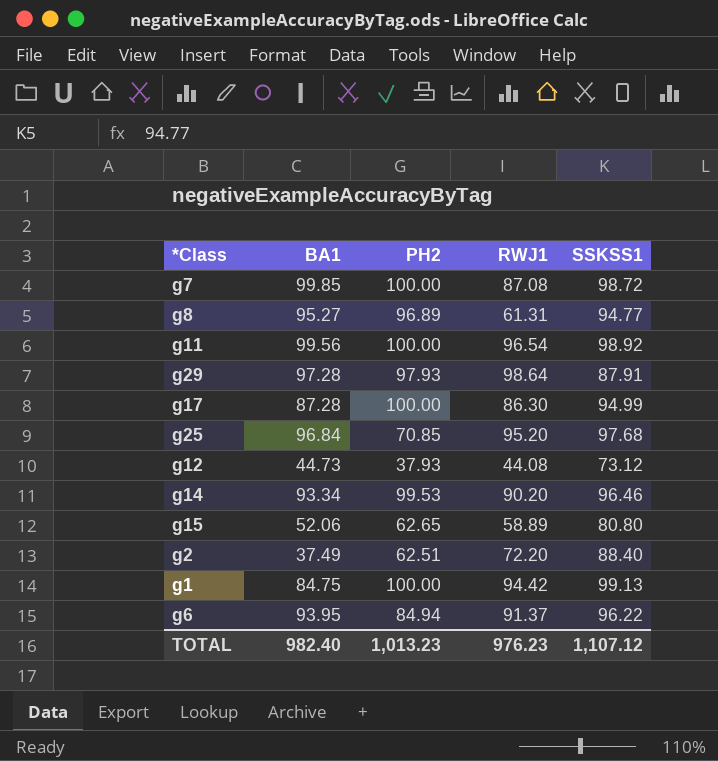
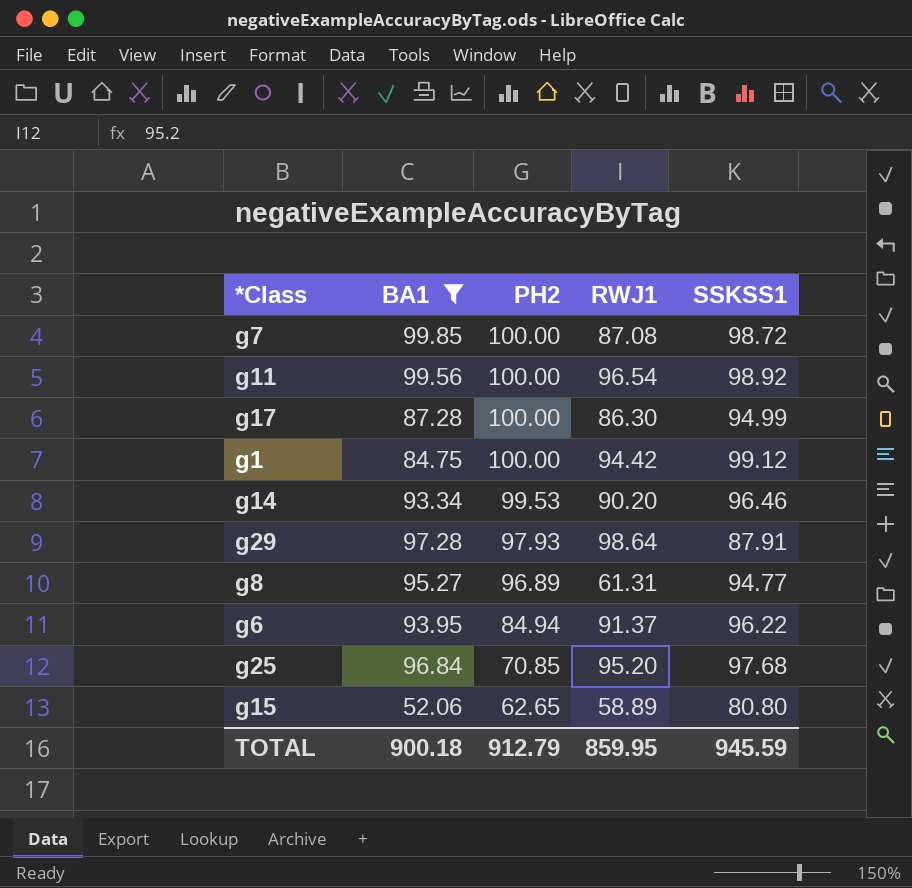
filter: none -> BA1 >= 52.06
row order: none -> PH2 descending
g1 | SSKSS1: 99.13 -> 99.12
TOTAL | BA1: 982.40 -> 900.18
TOTAL | PH2: 1,013.23 -> 912.79
TOTAL | RWJ1: 976.23 -> 859.95
TOTAL | SSKSS1: 1,107.12 -> 945.59

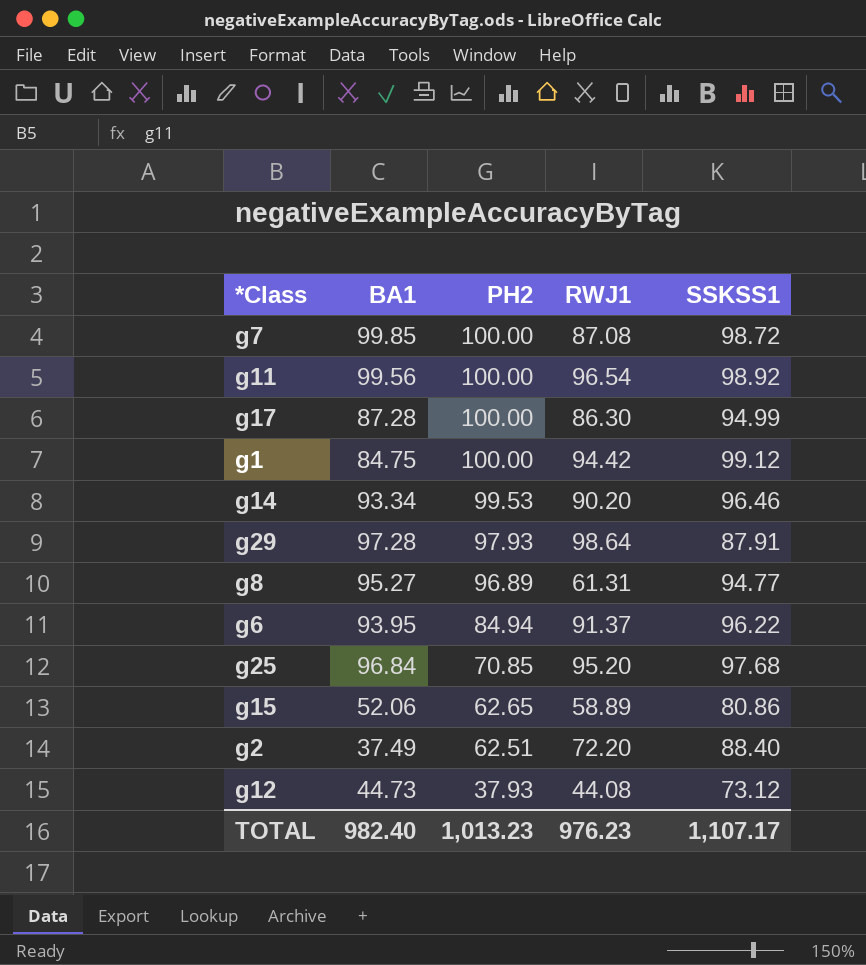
filter: BA1 >= 52.06 -> none
g15 | SSKSS1: 80.80 -> 80.86
TOTAL | BA1: 900.18 -> 982.40
TOTAL | PH2: 912.79 -> 1,013.23
TOTAL | RWJ1: 859.95 -> 976.23
TOTAL | SSKSS1: 945.59 -> 1,107.17

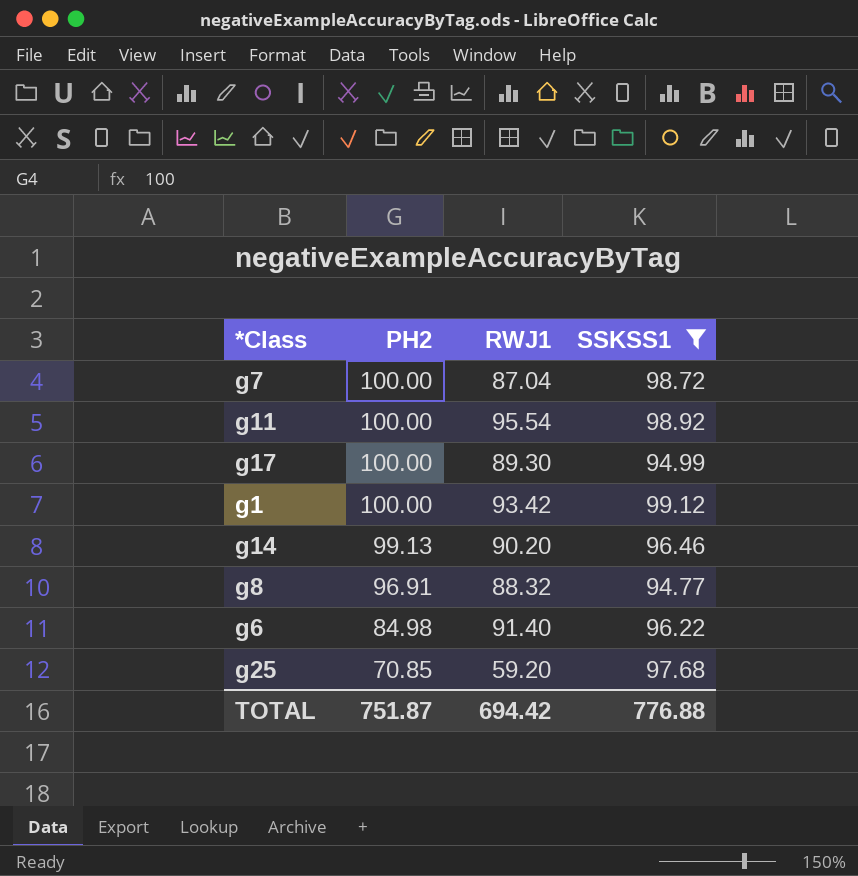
filter: none -> SSKSS1 >= 94.77
column BA1 | position: 2 -> none
g7 | RWJ1: 87.08 -> 87.04
g11 | RWJ1: 96.54 -> 95.54
g17 | RWJ1: 86.30 -> 89.30
g1 | RWJ1: 94.42 -> 93.42
g14 | PH2: 99.53 -> 99.13
g8 | PH2: 96.89 -> 96.91
g8 | RWJ1: 61.31 -> 88.32
g6 | PH2: 84.94 -> 84.98
g6 | RWJ1: 91.37 -> 91.40
g25 | RWJ1: 95.20 -> 59.20
TOTAL | PH2: 1,013.23 -> 751.87
TOTAL | RWJ1: 976.23 -> 694.42
TOTAL | SSKSS1: 1,107.17 -> 776.88

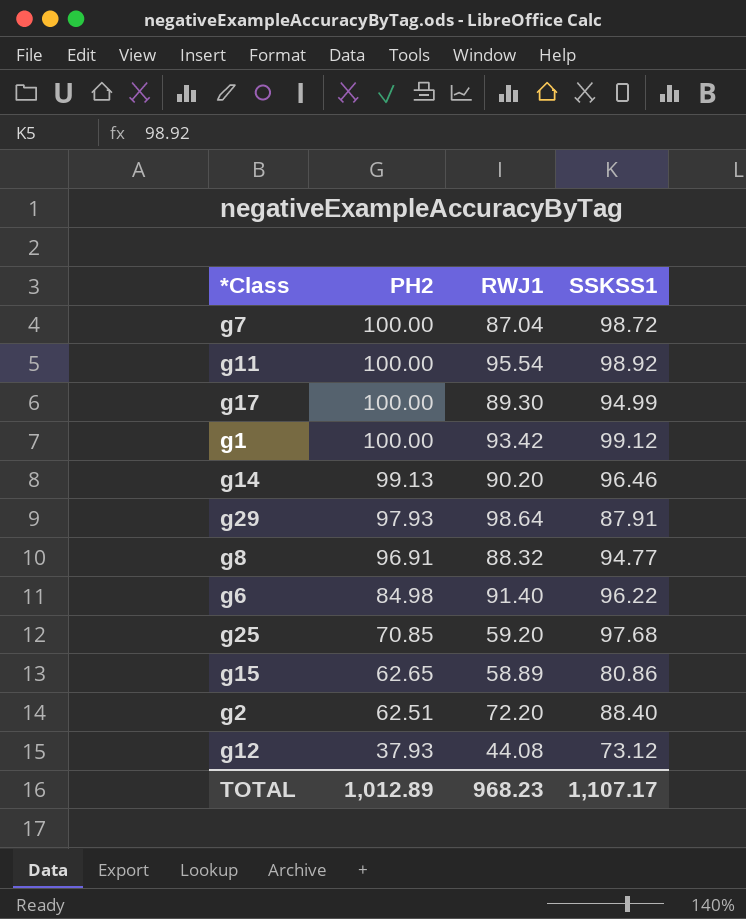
filter: SSKSS1 >= 94.77 -> none
TOTAL | PH2: 751.87 -> 1,012.89
TOTAL | RWJ1: 694.42 -> 968.23
TOTAL | SSKSS1: 776.88 -> 1,107.17

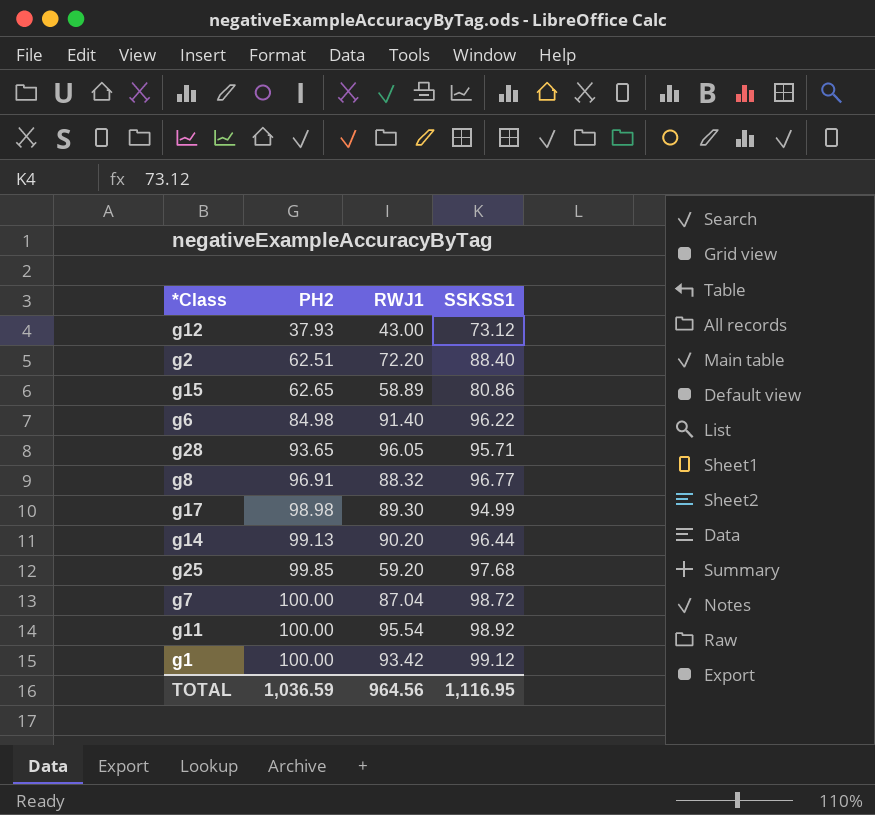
row order: PH2 descending -> PH2 ascending
row g29: 97.93 | 98.64 | 87.91 -> none
g12 | RWJ1: 44.08 -> 43.00
row g28: none -> 93.65 | 96.05 | 95.71
g8 | SSKSS1: 94.77 -> 96.77
g17 | PH2: 100.00 -> 98.98
g14 | SSKSS1: 96.46 -> 96.44
g25 | PH2: 70.85 -> 99.85
TOTAL | PH2: 1,012.89 -> 1,036.59
TOTAL | RWJ1: 968.23 -> 964.56
TOTAL | SSKSS1: 1,107.17 -> 1,116.95

